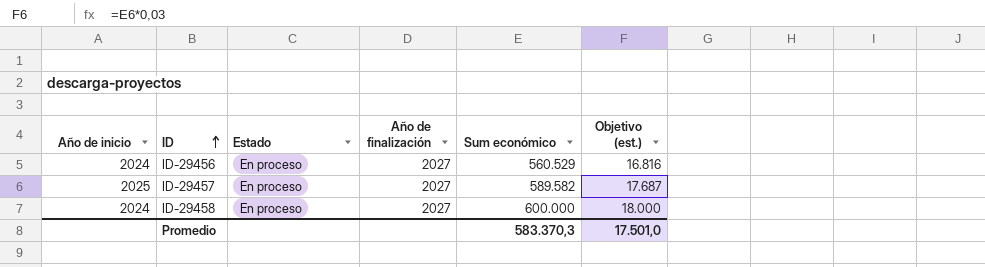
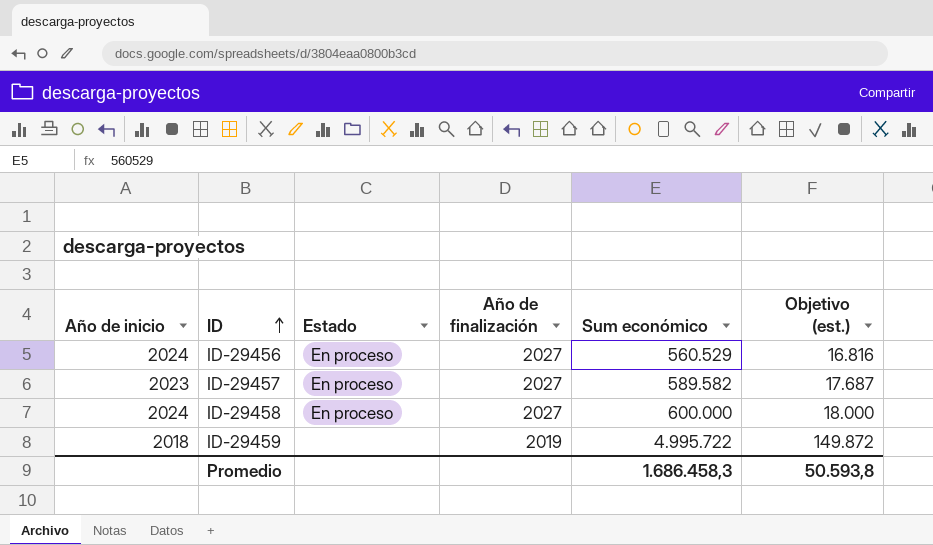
ID-29457 | Año de inicio: 2025 -> 2023
row ID-29459: none -> 2018 | none | 2019 | 4.995.722 | 149.872
Promedio | Sum económico: 583.370,3 -> 1.686.458,3
Promedio | Objetivo (est.): 17.501,0 -> 50.593,8

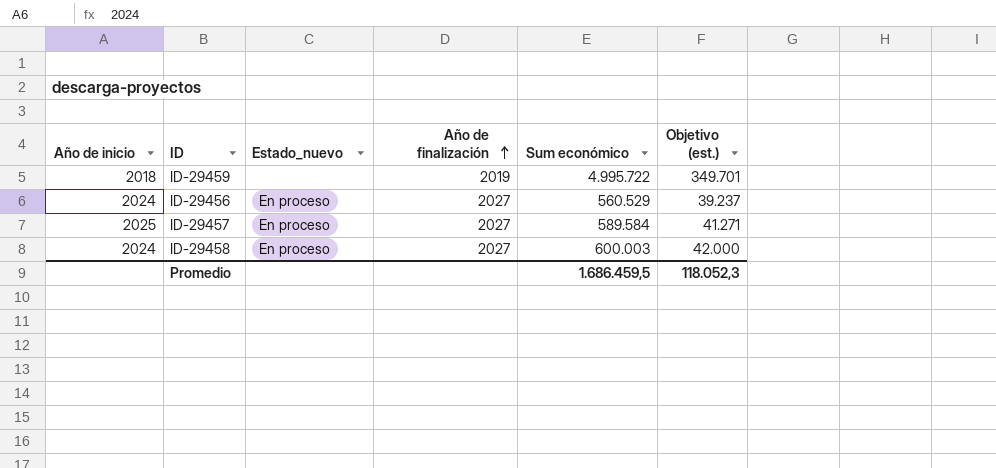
row order: ID ascending -> Año de finalización ascending
column name: Estado -> Estado_nuevo
column Objetivo (est.) | formula: [Sum económico] * 0,03 -> [Sum económico] * 0,07
ID-29457 | Año de inicio: 2023 -> 2025
ID-29457 | Sum económico: 589.582 -> 589.584
ID-29458 | Sum económico: 600.000 -> 600.003
Promedio | Sum económico: 1.686.458,3 -> 1.686.459,5
Promedio | Objetivo (est.): 50.593,8 -> 118.052,3

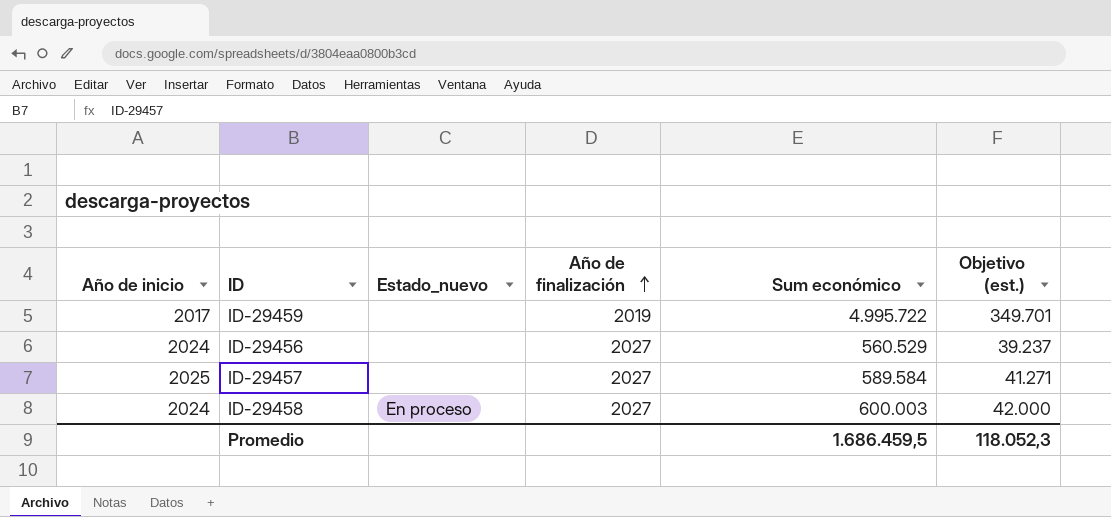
ID-29459 | Año de inicio: 2018 -> 2017
ID-29456 | Estado_nuevo: En proceso -> none
ID-29457 | Estado_nuevo: En proceso -> none

